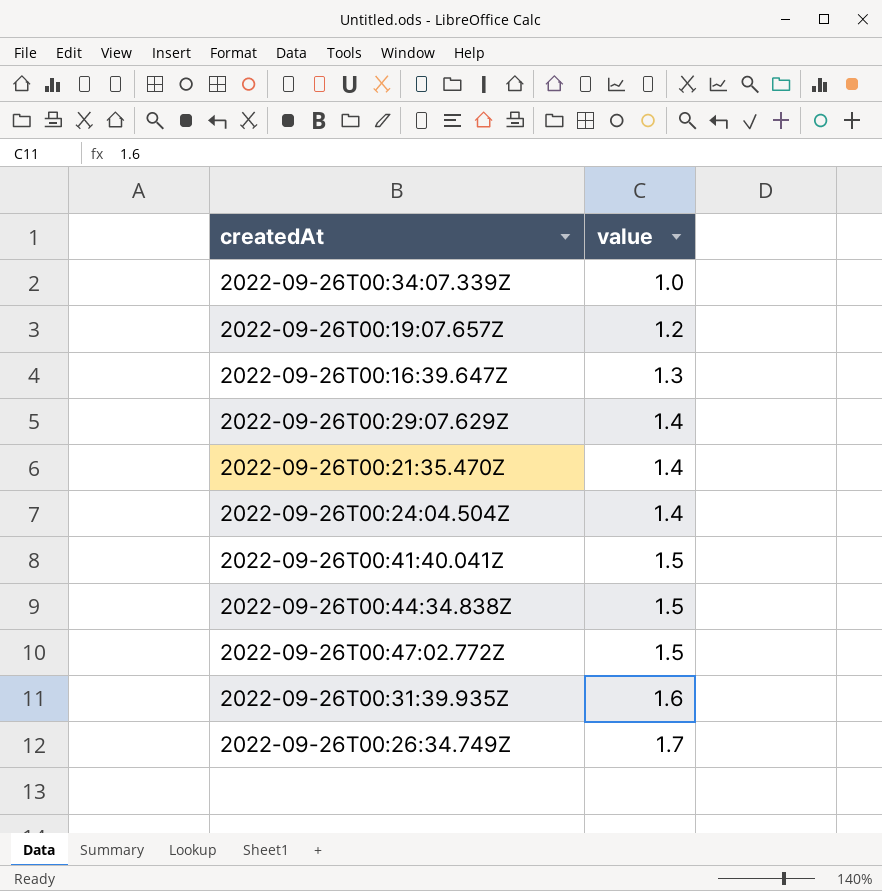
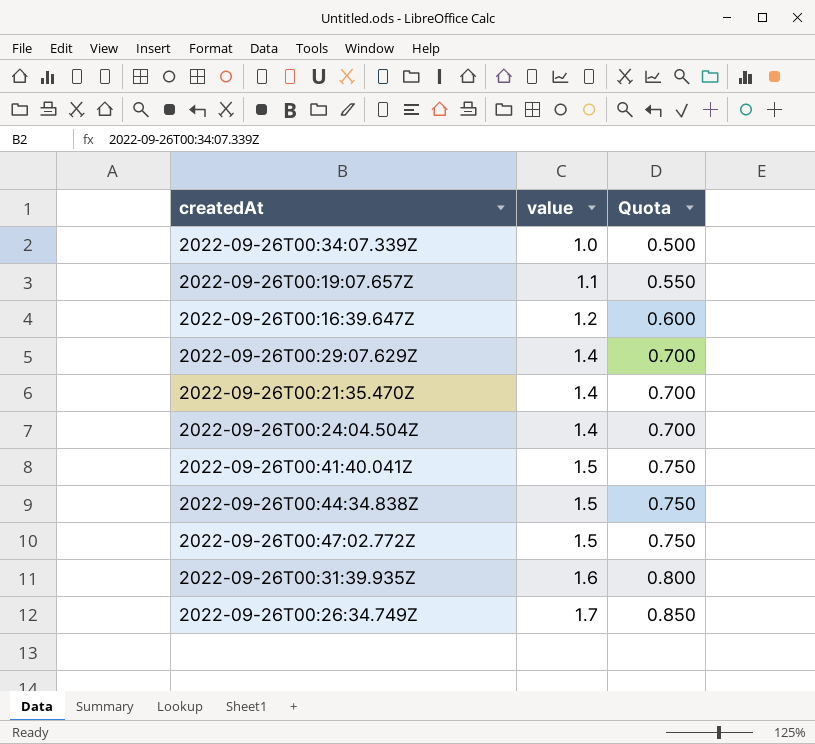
column Quota | formula: none -> [value] * 0.5
2022-09-26T00:19:07.657Z | value: 1.2 -> 1.1
2022-09-26T00:16:39.647Z | value: 1.3 -> 1.2

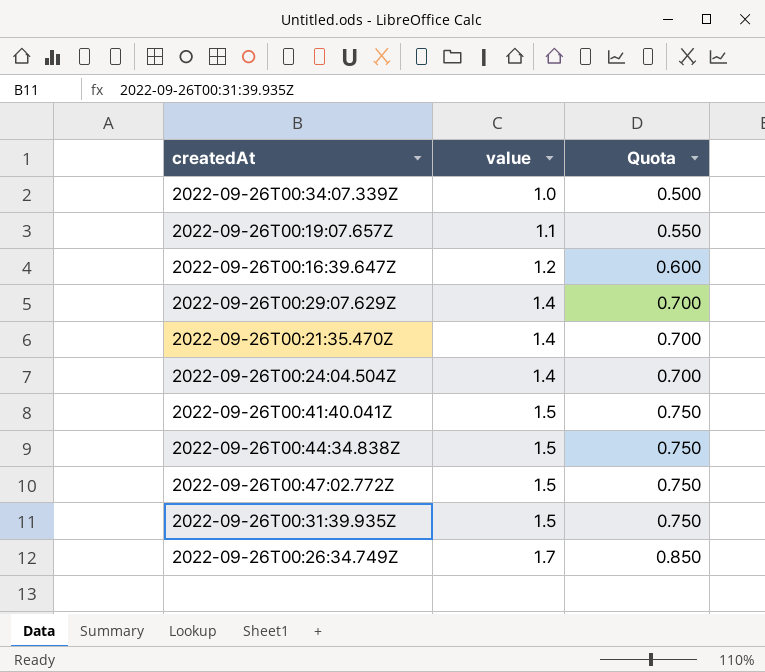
2022-09-26T00:31:39.935Z | value: 1.6 -> 1.5
2022-09-26T00:31:39.935Z | Quota: 0.800 -> 0.750

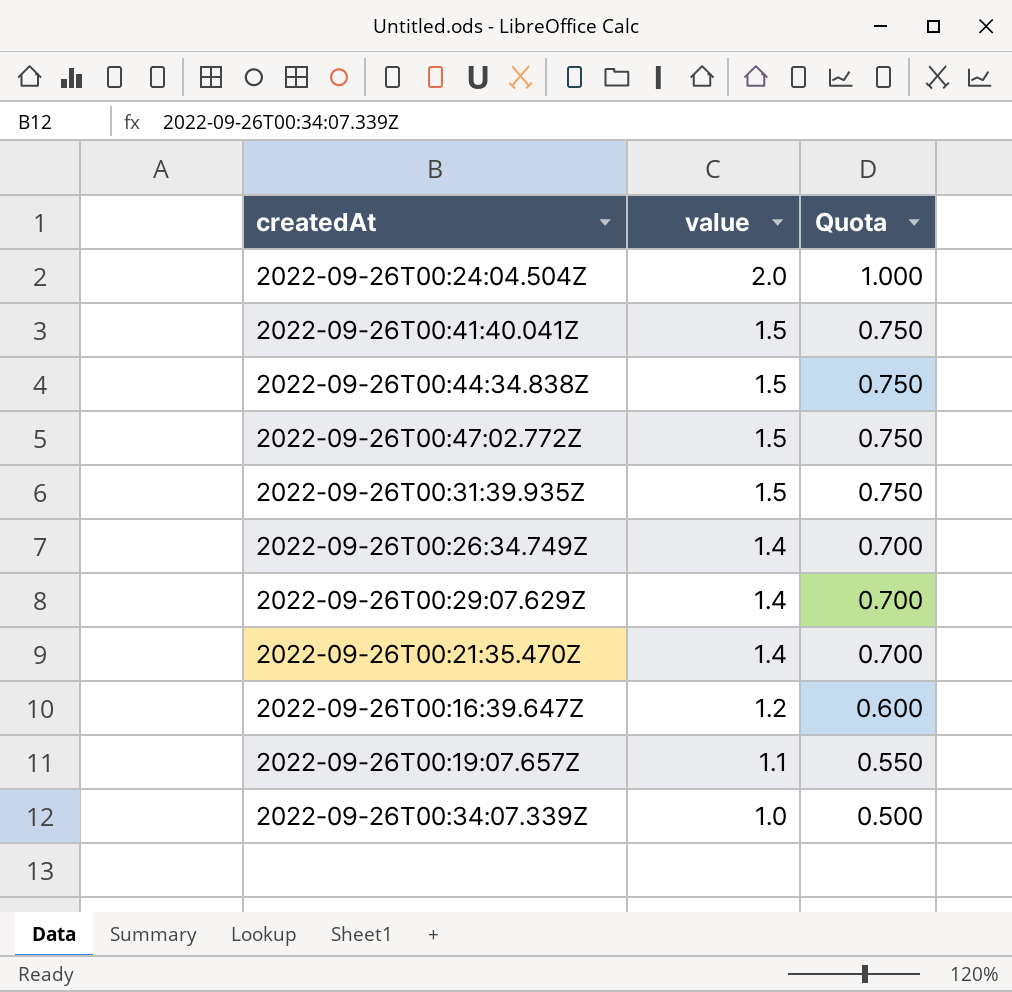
row order: value ascending -> value descending
2022-09-26T00:24:04.504Z | value: 1.4 -> 2.0
2022-09-26T00:24:04.504Z | Quota: 0.700 -> 1.000
2022-09-26T00:26:34.749Z | value: 1.7 -> 1.4
2022-09-26T00:26:34.749Z | Quota: 0.850 -> 0.700

